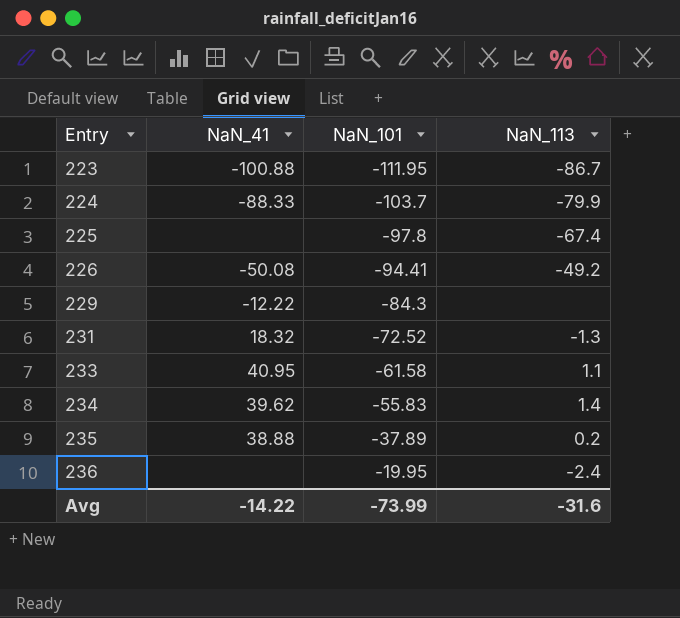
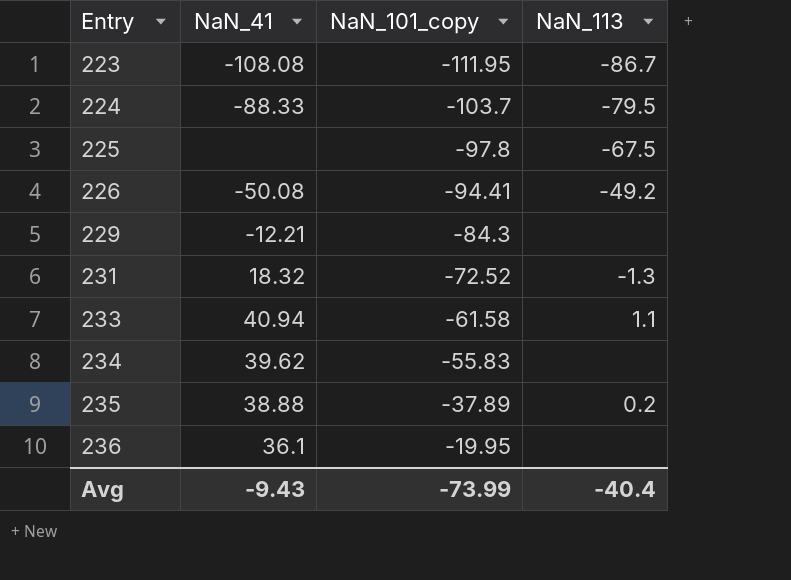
column name: NaN_101 -> NaN_101_copy
223 | NaN_41: -100.88 -> -108.08
224 | NaN_113: -79.9 -> -79.5
225 | NaN_113: -67.4 -> -67.5
229 | NaN_41: -12.22 -> -12.21
233 | NaN_41: 40.95 -> 40.94
234 | NaN_113: 1.4 -> none
236 | NaN_41: none -> 36.1
236 | NaN_113: -2.4 -> none
Avg | NaN_41: -14.22 -> -9.43
Avg | NaN_113: -31.6 -> -40.4

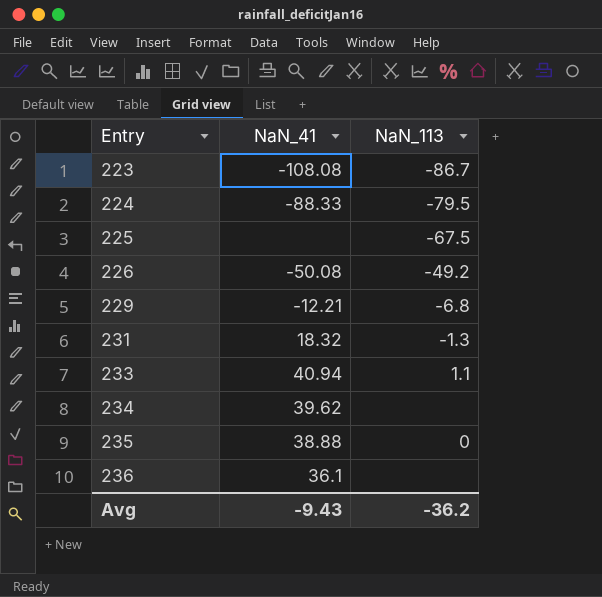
column NaN_101_copy | position: 3 -> none
229 | NaN_113: none -> -6.8
235 | NaN_113: 0.2 -> 0
Avg | NaN_113: -40.4 -> -36.2

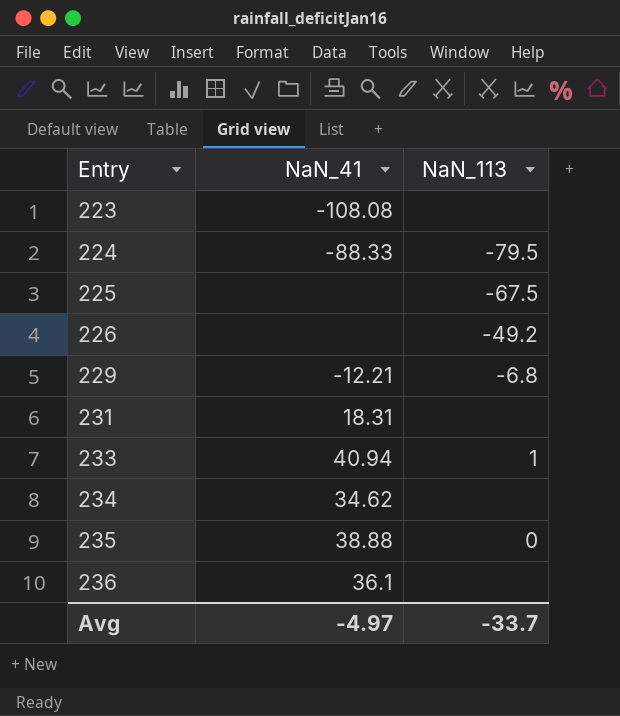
223 | NaN_113: -86.7 -> none
226 | NaN_41: -50.08 -> none
231 | NaN_41: 18.32 -> 18.31
231 | NaN_113: -1.3 -> none
233 | NaN_113: 1.1 -> 1
234 | NaN_41: 39.62 -> 34.62
Avg | NaN_41: -9.43 -> -4.97
Avg | NaN_113: -36.2 -> -33.7

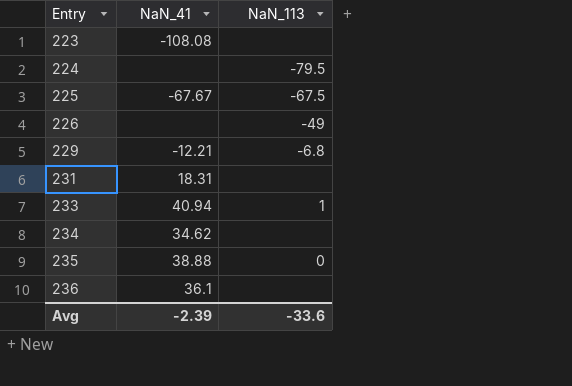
224 | NaN_41: -88.33 -> none
225 | NaN_41: none -> -67.67
226 | NaN_113: -49.2 -> -49
Avg | NaN_41: -4.97 -> -2.39
Avg | NaN_113: -33.7 -> -33.6

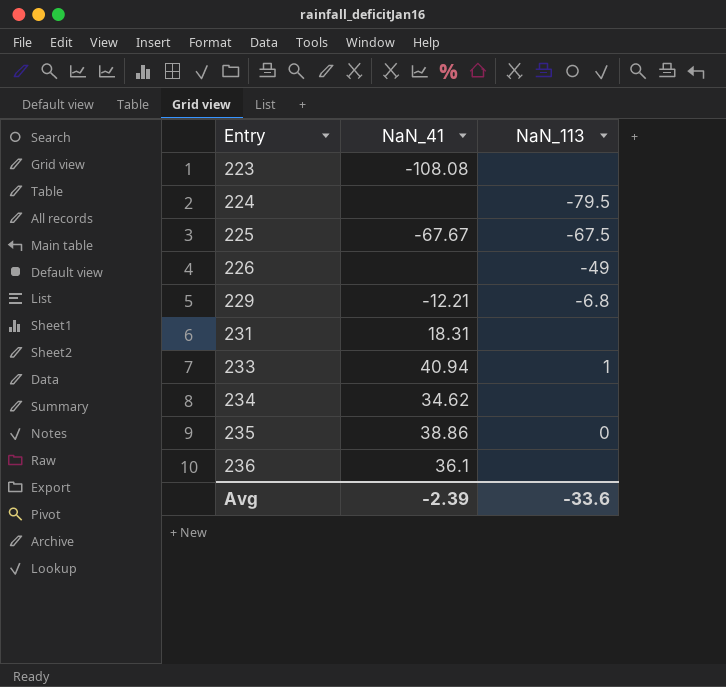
235 | NaN_41: 38.88 -> 38.86

